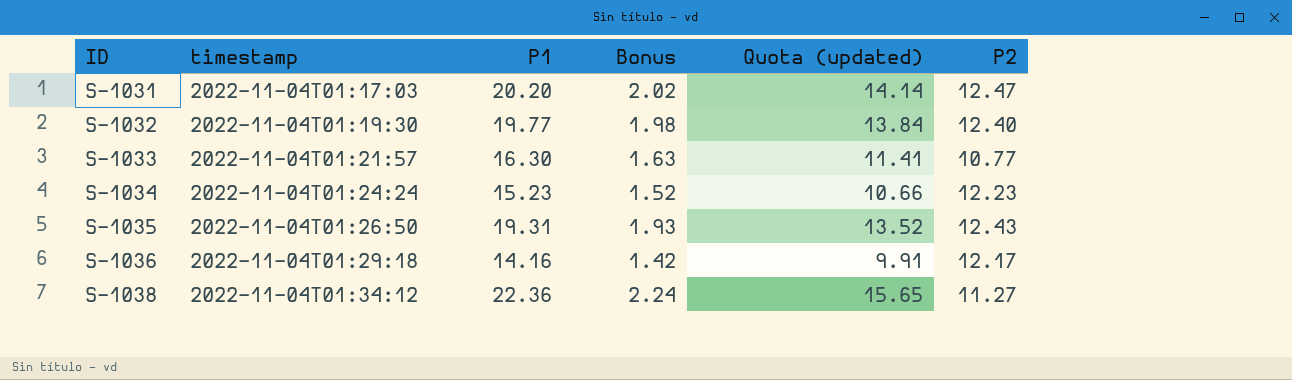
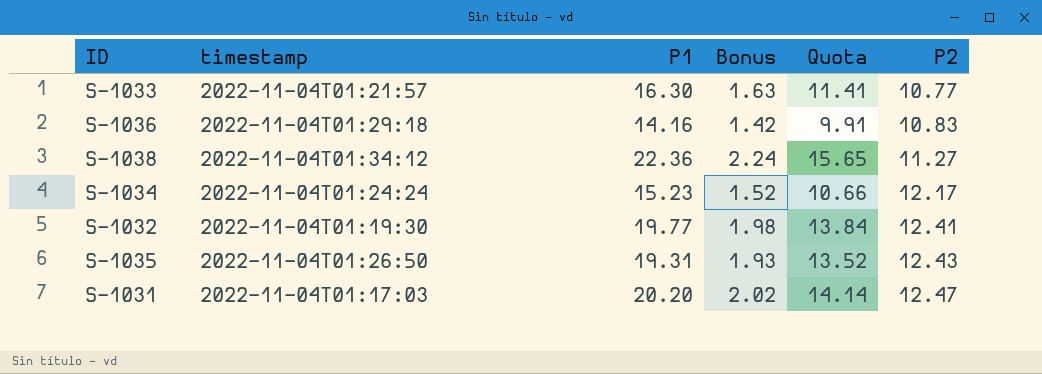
row order: ID ascending -> P2 ascending
column name: Quota (updated) -> Quota
S-1036 | P2: 12.17 -> 10.83
S-1034 | P2: 12.23 -> 12.17
S-1032 | P2: 12.40 -> 12.41

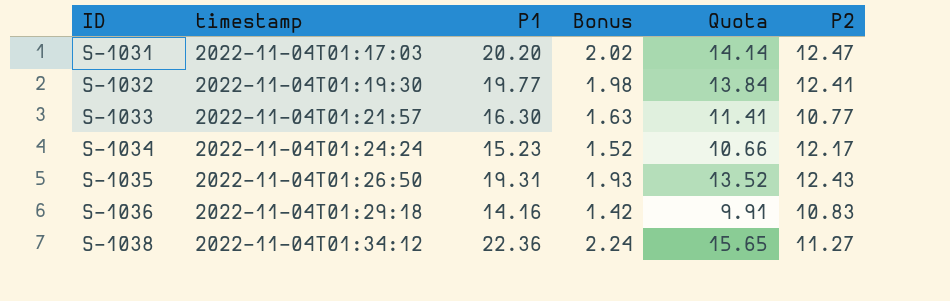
row order: P2 ascending -> ID ascending

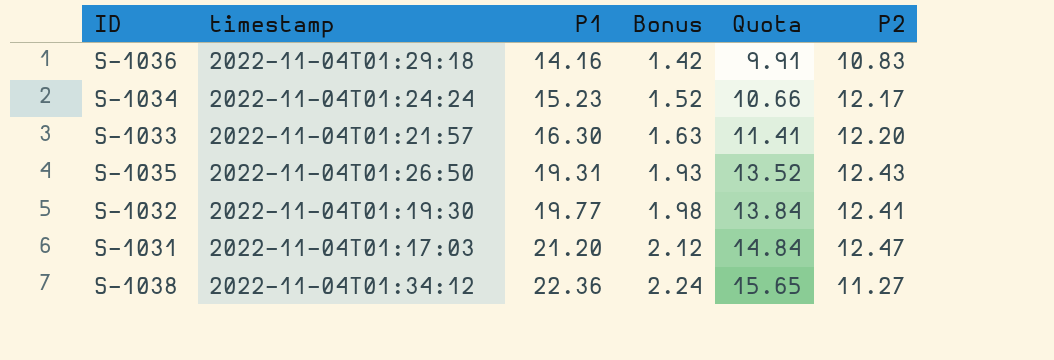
row order: ID ascending -> P1 ascending
S-1033 | P2: 10.77 -> 12.20
S-1031 | P1: 20.20 -> 21.20
S-1031 | Bonus: 2.02 -> 2.12
S-1031 | Quota: 14.14 -> 14.84

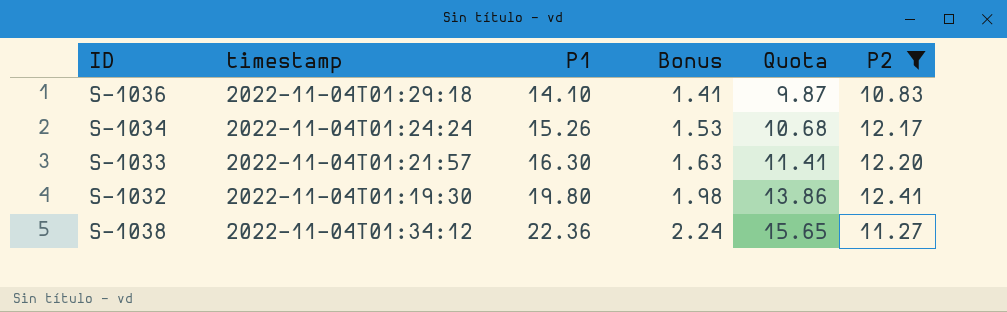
filter: none -> P2 <= 12.41
S-1036 | P1: 14.16 -> 14.10
S-1036 | Bonus: 1.42 -> 1.41
S-1036 | Quota: 9.91 -> 9.87
S-1034 | P1: 15.23 -> 15.26
S-1034 | Bonus: 1.52 -> 1.53
S-1034 | Quota: 10.66 -> 10.68
S-1032 | P1: 19.77 -> 19.80
S-1032 | Quota: 13.84 -> 13.86

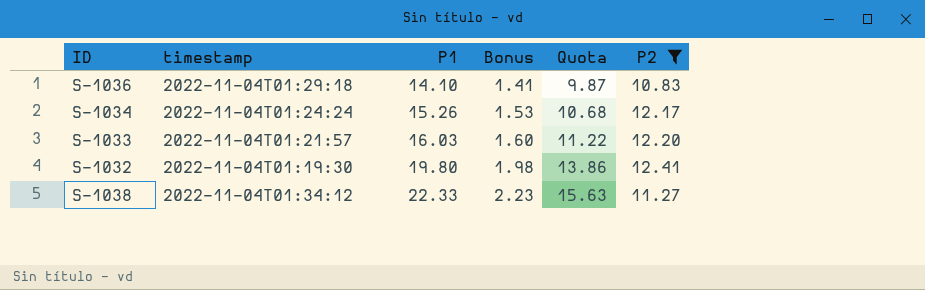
S-1033 | P1: 16.30 -> 16.03
S-1033 | Bonus: 1.63 -> 1.60
S-1033 | Quota: 11.41 -> 11.22
S-1038 | P1: 22.36 -> 22.33
S-1038 | Bonus: 2.24 -> 2.23
S-1038 | Quota: 15.65 -> 15.63

